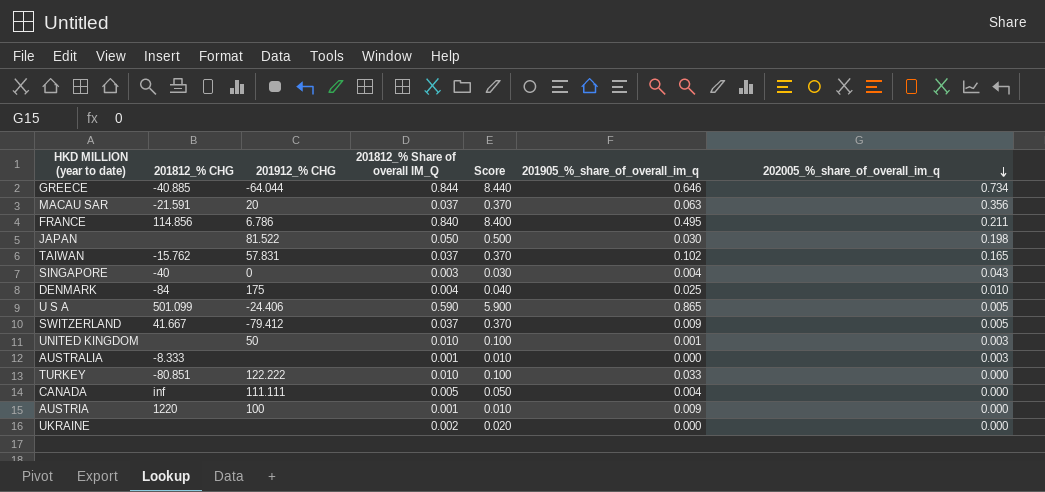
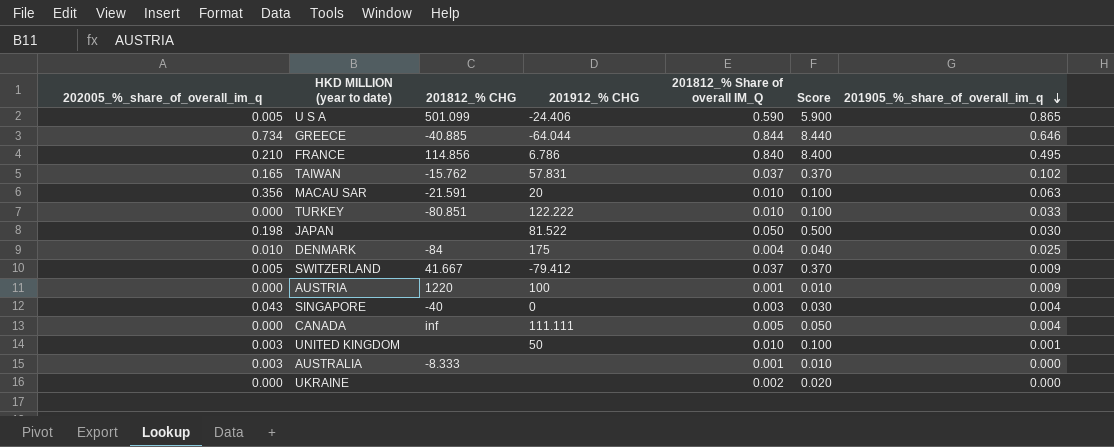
row order: 202005_%_share_of_overall_im_q descending -> 201905_%_share_of_overall_im_q descending
column 202005_%_share_of_overall_im_q | position: 7 -> 1
FRANCE | 202005_%_share_of_overall_im_q: 0.211 -> 0.210
MACAU SAR | 201812_% Share of overall IM_Q: 0.037 -> 0.010
MACAU SAR | Score: 0.370 -> 0.100

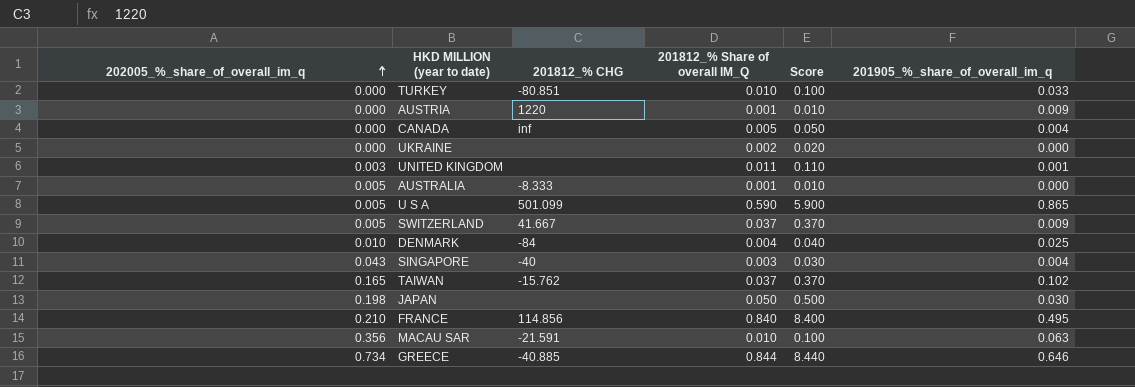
row order: 201905_%_share_of_overall_im_q descending -> 202005_%_share_of_overall_im_q ascending
column 201912_% CHG | position: 4 -> none
UNITED KINGDOM | 201812_% Share of overall IM_Q: 0.010 -> 0.011
UNITED KINGDOM | Score: 0.100 -> 0.110
AUSTRALIA | 202005_%_share_of_overall_im_q: 0.003 -> 0.005

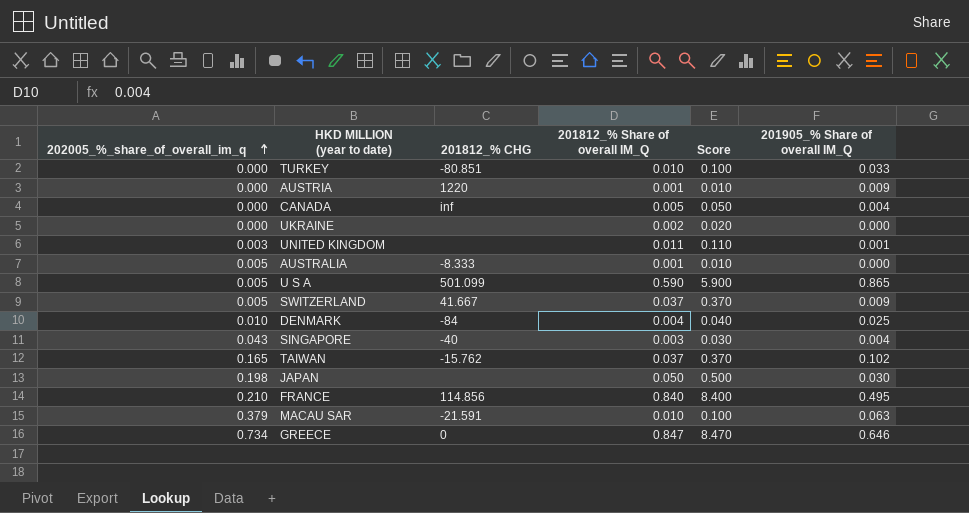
column name: 201905_%_share_of_overall_im_q -> 201905_% Share of overall IM_Q
MACAU SAR | 202005_%_share_of_overall_im_q: 0.356 -> 0.379
GREECE | 201812_% CHG: -40.885 -> 0
GREECE | 201812_% Share of overall IM_Q: 0.844 -> 0.847
GREECE | Score: 8.440 -> 8.470

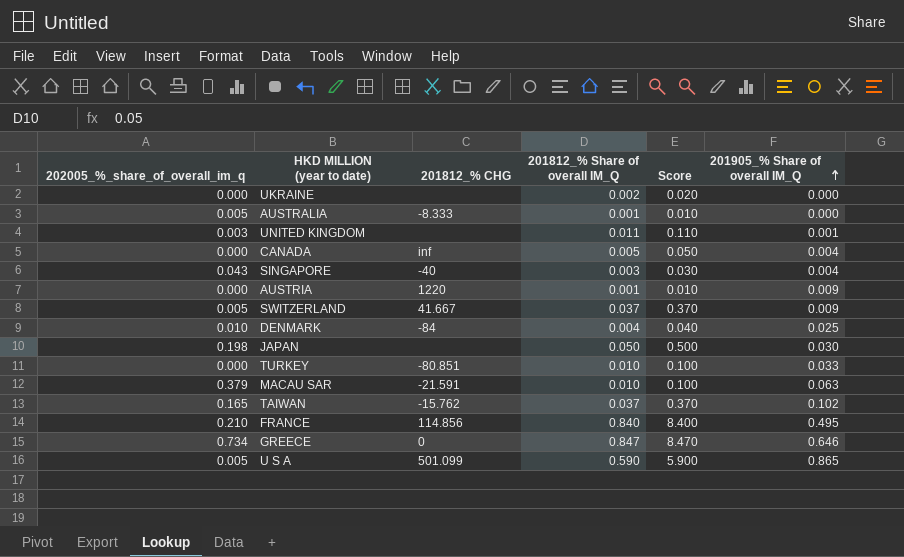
row order: 202005_%_share_of_overall_im_q ascending -> 201905_% Share of overall IM_Q ascending

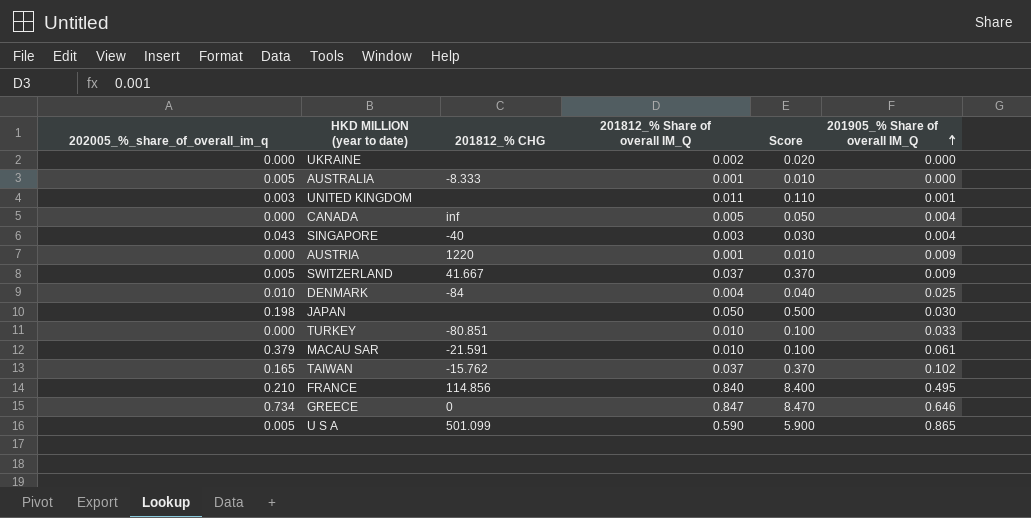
MACAU SAR | 201905_% Share of overall IM_Q: 0.063 -> 0.061

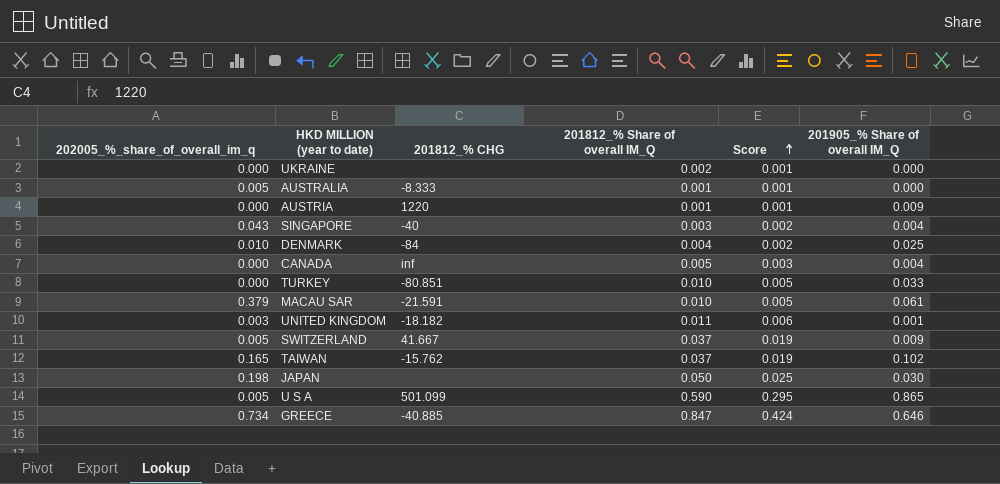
row order: 201905_% Share of overall IM_Q ascending -> Score ascending
column Score | formula: [201812_% Share of overall IM_Q] * 10 -> [201812_% Share of overall IM_Q] * 0.5
row FRANCE: 0.210 | 114.856 | 0.840 | 8.400 | 0.495 -> none
UNITED KINGDOM | 201812_% CHG: none -> -18.182
GREECE | 201812_% CHG: 0 -> -40.885

